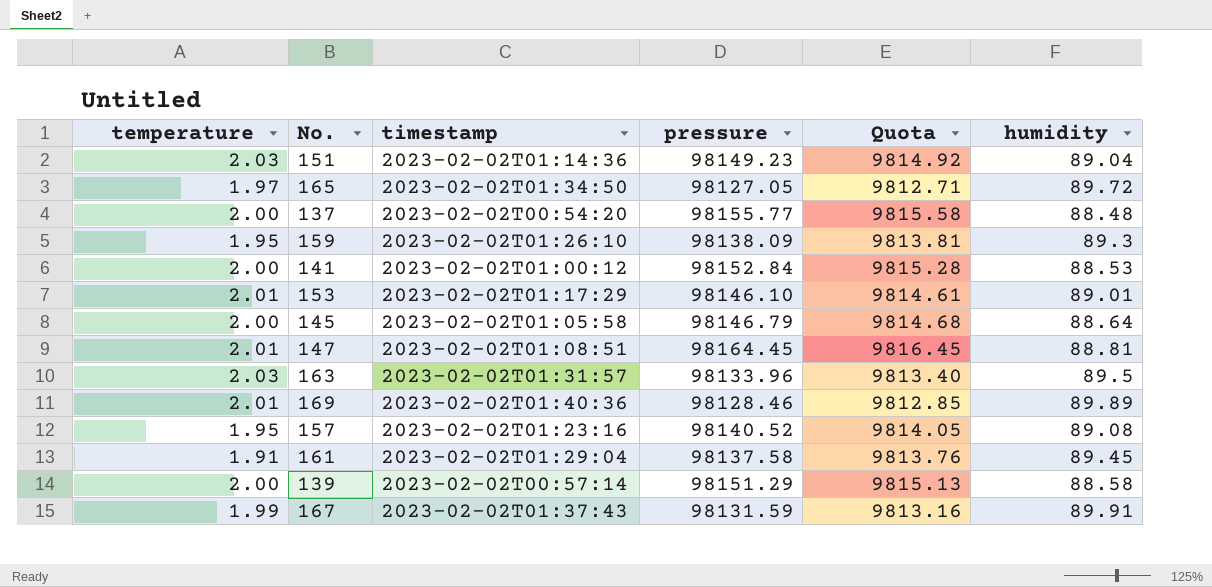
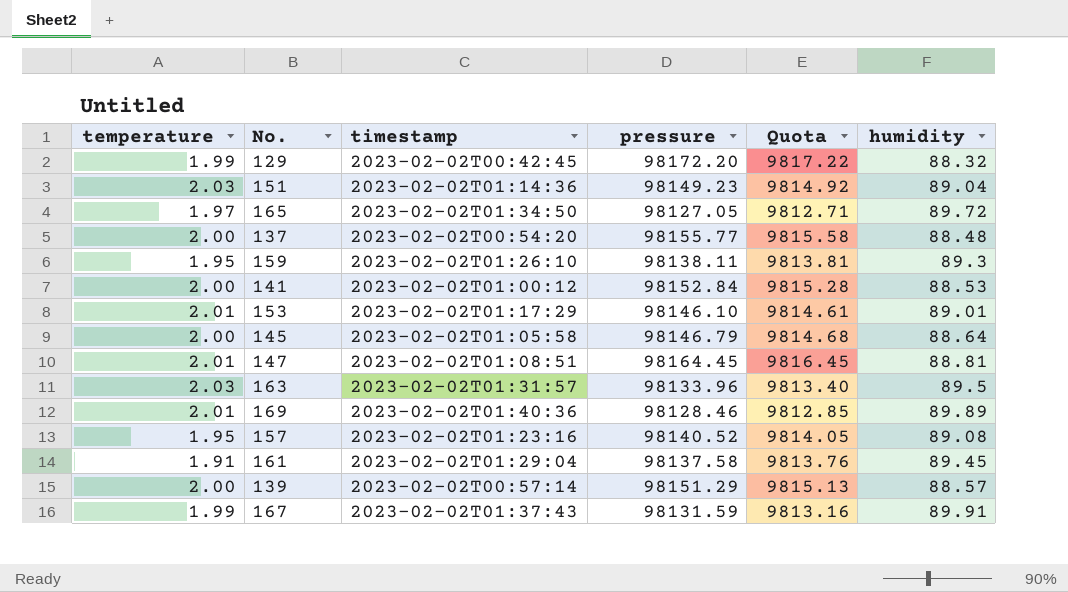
row 129: none -> 1.99 | 2023-02-02T00:42:45 | 98172.20 | 9817.22 | 88.32
159 | pressure: 98138.09 -> 98138.11
139 | humidity: 88.58 -> 88.57

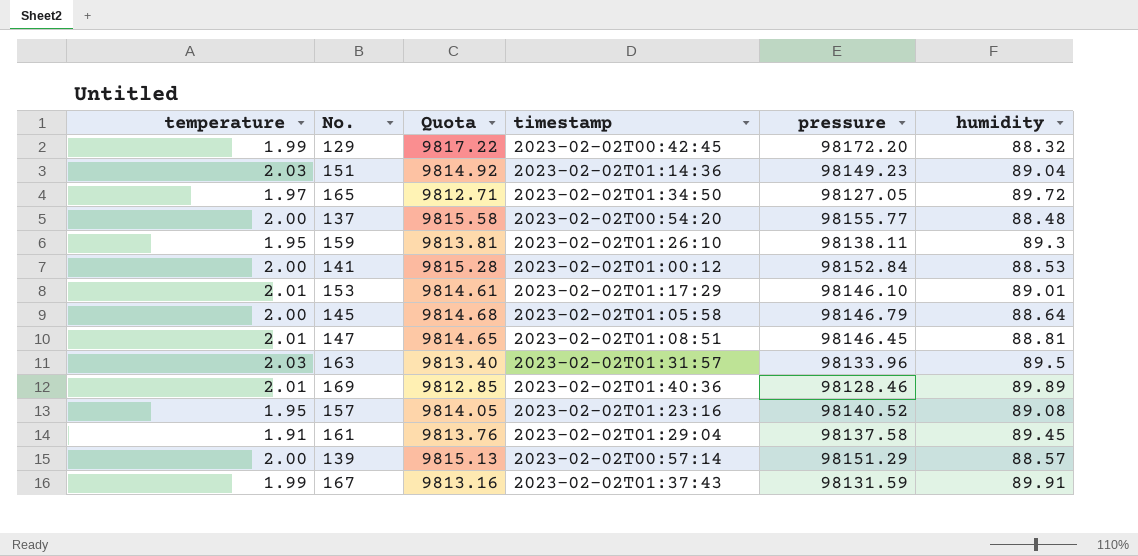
column Quota | position: 5 -> 3
147 | Quota: 9816.45 -> 9814.65
147 | pressure: 98164.45 -> 98146.45

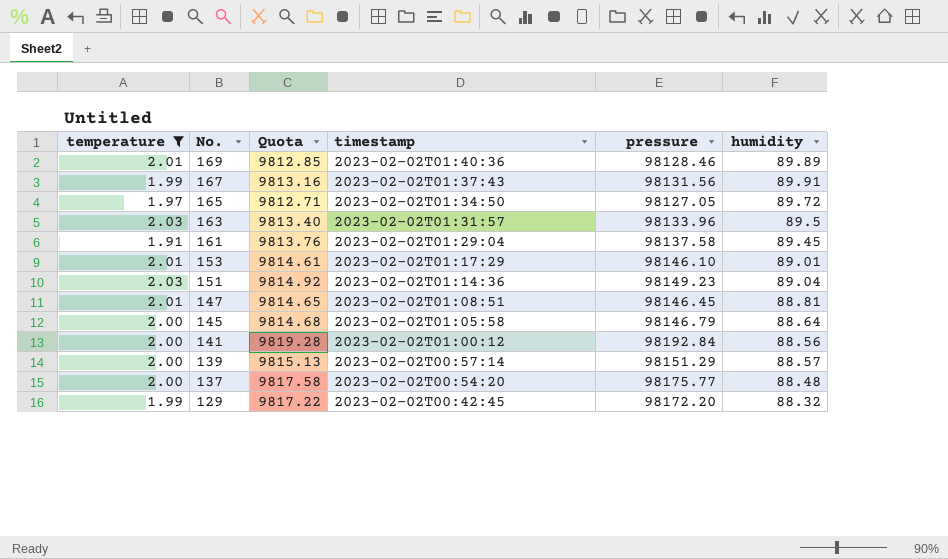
filter: none -> temperature != 1.95
row order: none -> No. descending
167 | pressure: 98131.59 -> 98131.56
141 | Quota: 9815.28 -> 9819.28
141 | pressure: 98152.84 -> 98192.84
141 | humidity: 88.53 -> 88.56
137 | Quota: 9815.58 -> 9817.58
137 | pressure: 98155.77 -> 98175.77

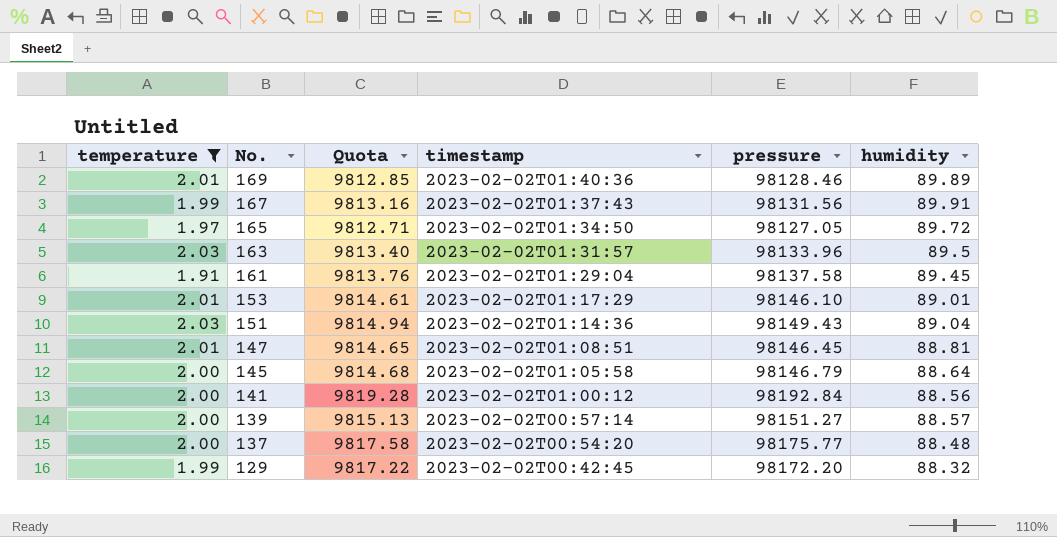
151 | Quota: 9814.92 -> 9814.94
151 | pressure: 98149.23 -> 98149.43
139 | pressure: 98151.29 -> 98151.27

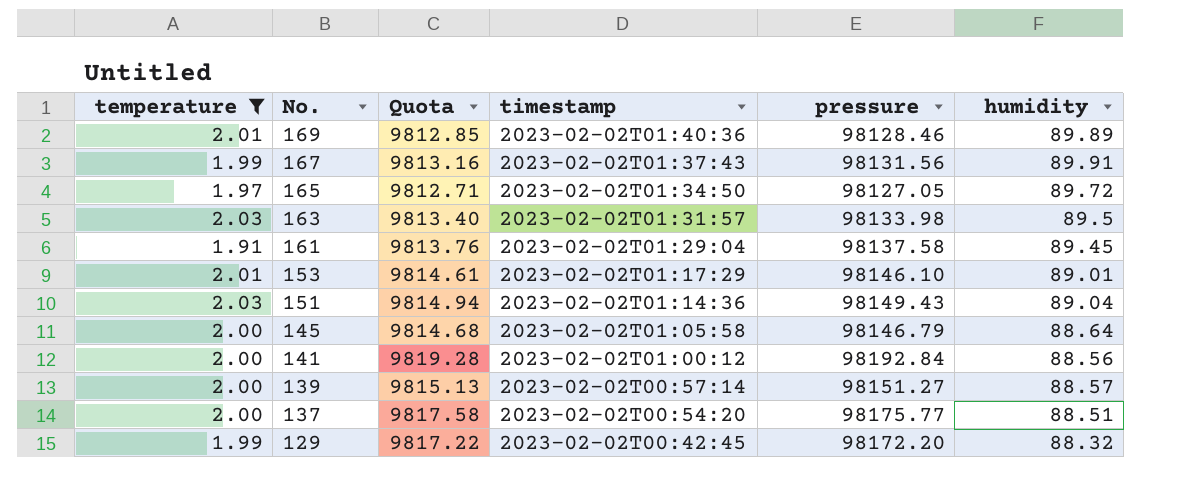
row 147: 2.01 | 9814.65 | 2023-02-02T01:08:51 | 98146.45 | 88.81 -> none
163 | pressure: 98133.96 -> 98133.98
137 | humidity: 88.48 -> 88.51

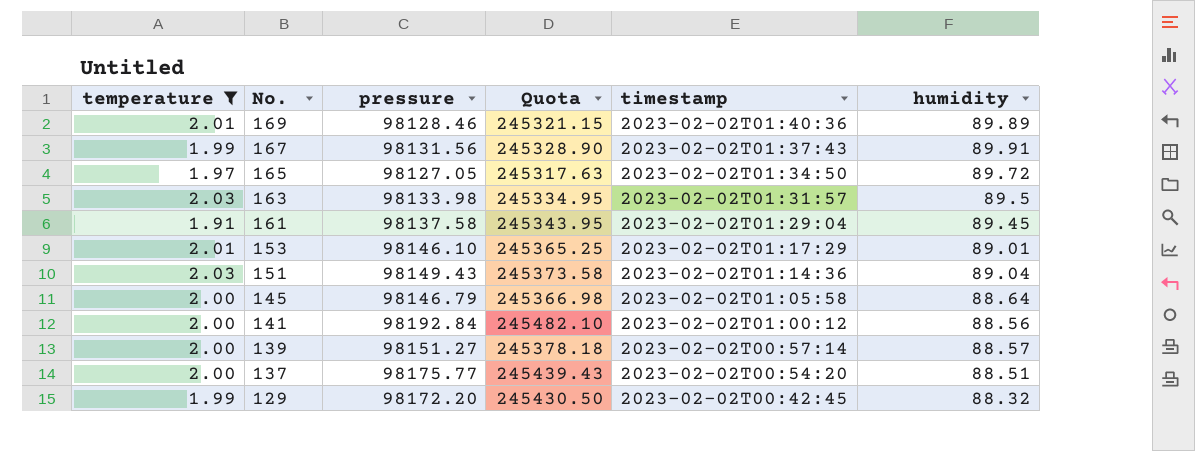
column pressure | position: 5 -> 3
column Quota | formula: [pressure] * 0.1 -> [pressure] * 2.5

